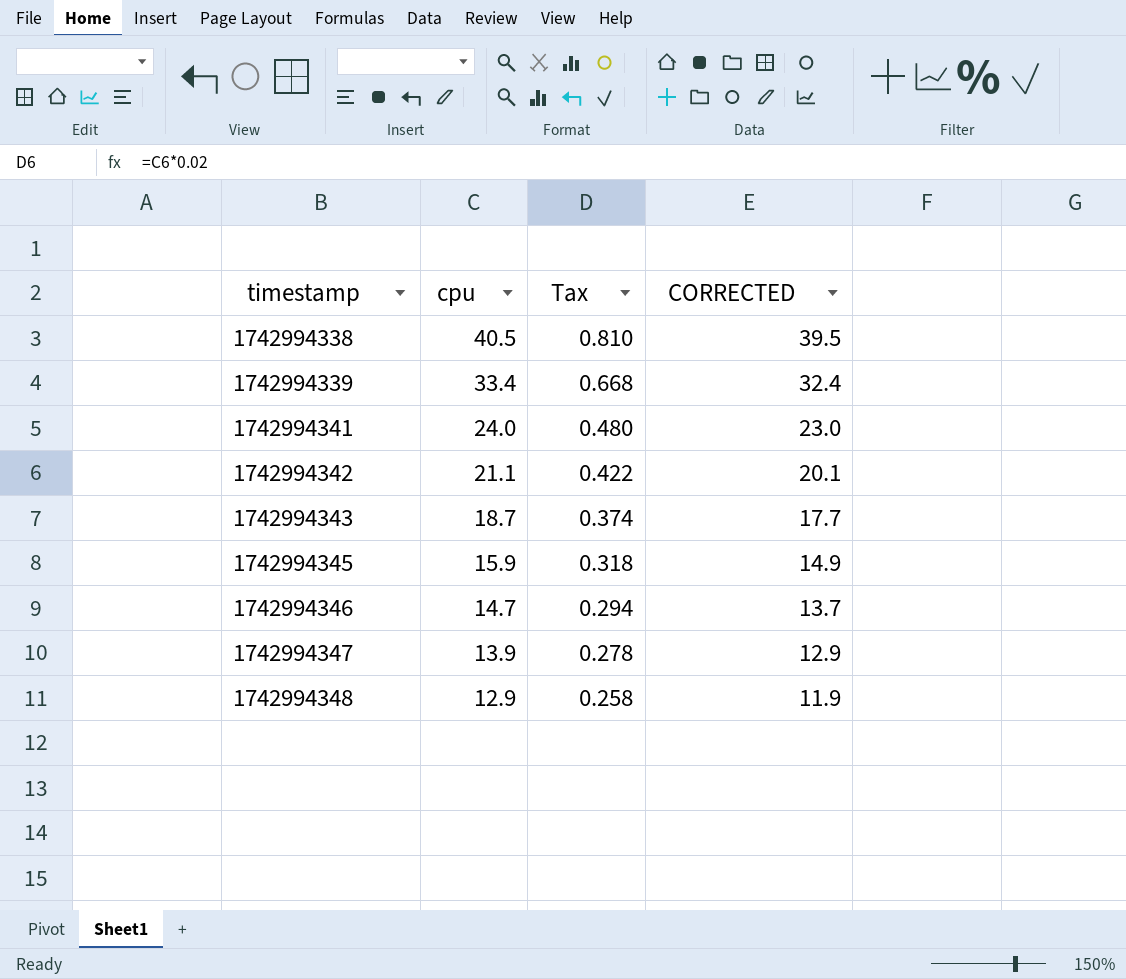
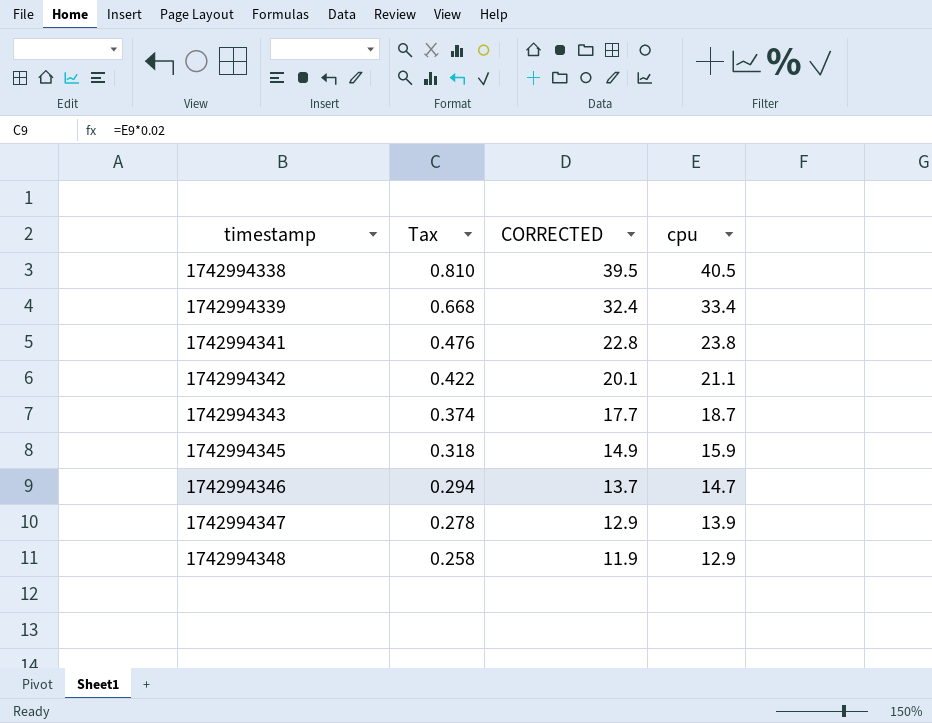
column cpu | position: 2 -> 4
1742994341 | Tax: 0.480 -> 0.476
1742994341 | CORRECTED: 23.0 -> 22.8
1742994341 | cpu: 24.0 -> 23.8

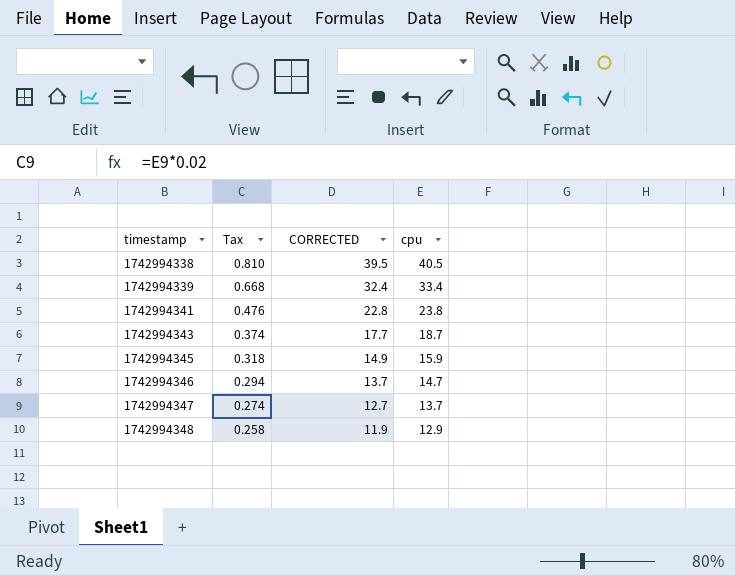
row 1742994342: 0.422 | 20.1 | 21.1 -> none
1742994347 | Tax: 0.278 -> 0.274
1742994347 | CORRECTED: 12.9 -> 12.7
1742994347 | cpu: 13.9 -> 13.7

